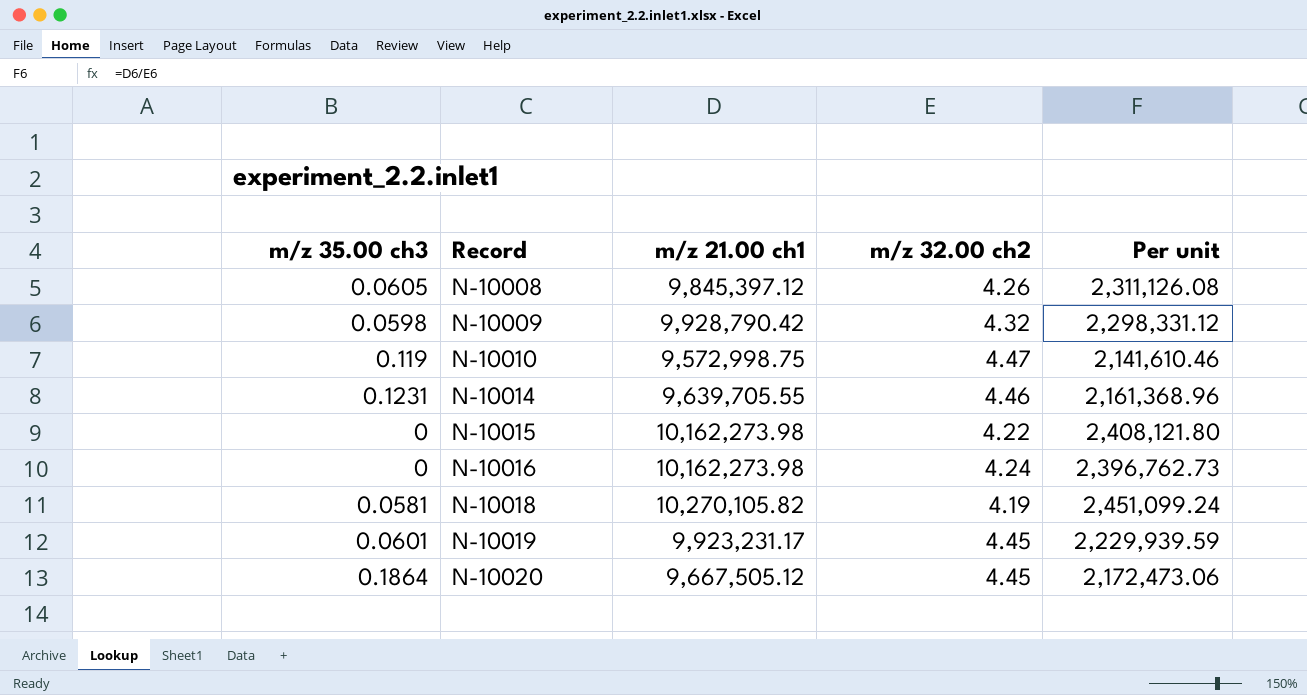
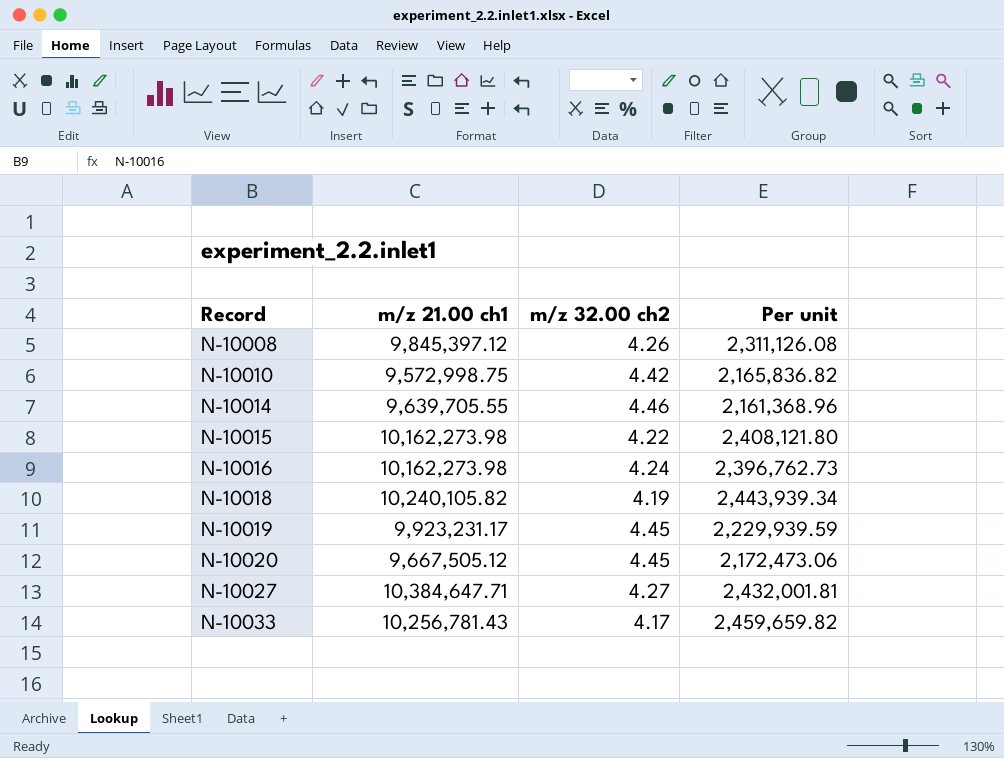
column m/z 35.00 ch3 | position: 1 -> none
row N-10009: 0.0598 | 9,928,790.42 | 4.32 | 2,298,331.12 -> none
N-10010 | m/z 32.00 ch2: 4.47 -> 4.42
N-10010 | Per unit: 2,141,610.46 -> 2,165,836.82
N-10018 | m/z 21.00 ch1: 10,270,105.82 -> 10,240,105.82
N-10018 | Per unit: 2,451,099.24 -> 2,443,939.34
row N-10027: none -> 10,384,647.71 | 4.27 | 2,432,001.81
row N-10033: none -> 10,256,781.43 | 4.17 | 2,459,659.82

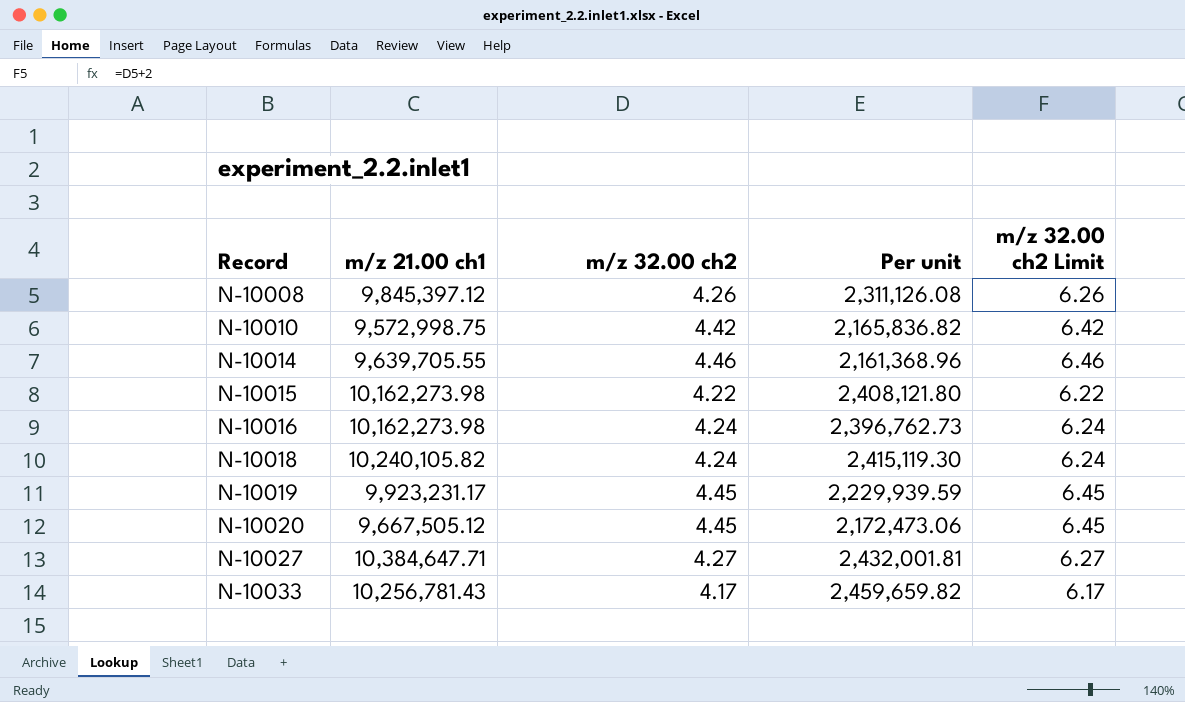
column m/z 32.00 ch2 Limit | formula: none -> [m/z 32.00 ch2] + 2
N-10018 | m/z 32.00 ch2: 4.19 -> 4.24
N-10018 | Per unit: 2,443,939.34 -> 2,415,119.30

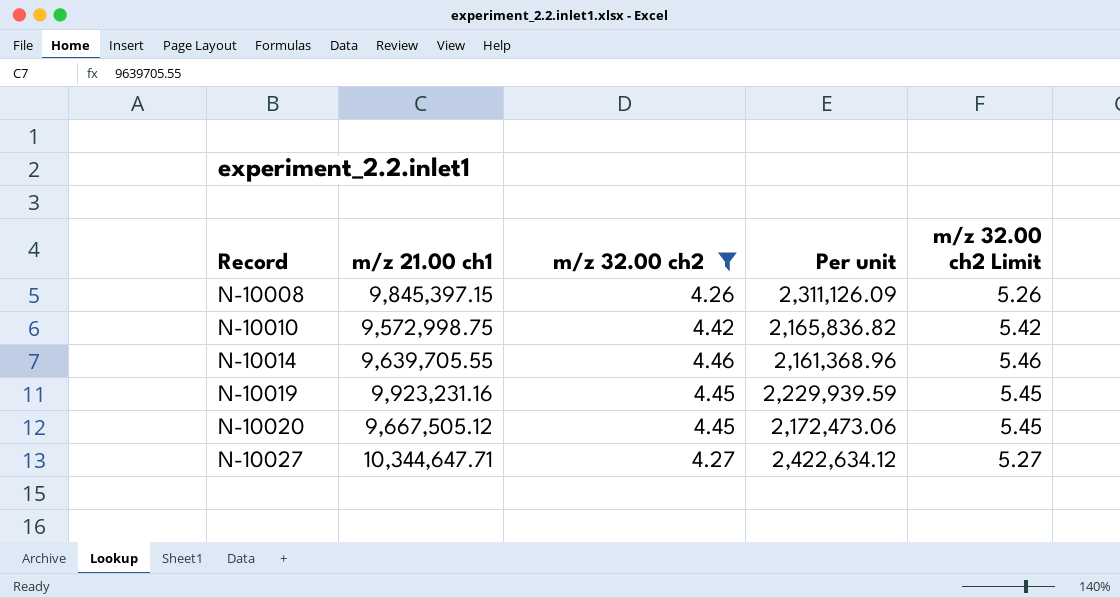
filter: none -> m/z 32.00 ch2 >= 4.26
column m/z 32.00 ch2 Limit | formula: [m/z 32.00 ch2] + 2 -> [m/z 32.00 ch2] + 1
N-10008 | m/z 21.00 ch1: 9,845,397.12 -> 9,845,397.15
N-10008 | Per unit: 2,311,126.08 -> 2,311,126.09
N-10019 | m/z 21.00 ch1: 9,923,231.17 -> 9,923,231.16
N-10027 | m/z 21.00 ch1: 10,384,647.71 -> 10,344,647.71
N-10027 | Per unit: 2,432,001.81 -> 2,422,634.12

